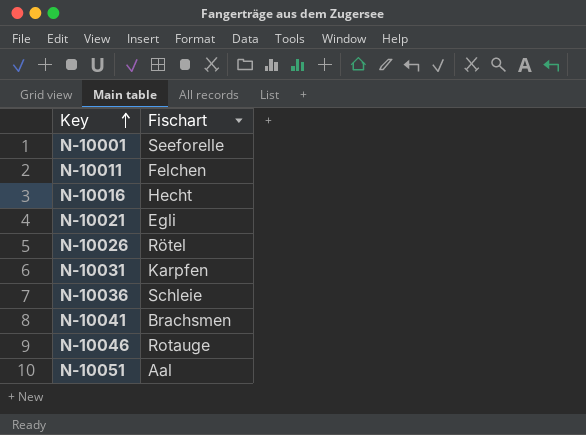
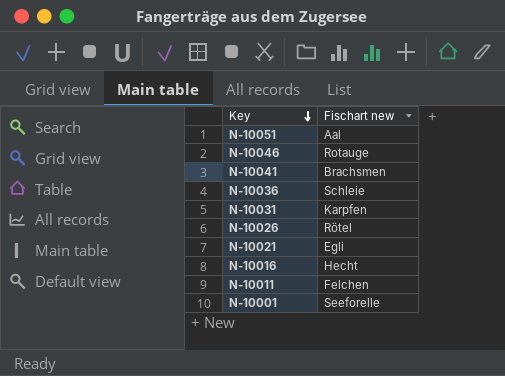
row order: Key ascending -> Key descending
column name: Fischart -> Fischart new

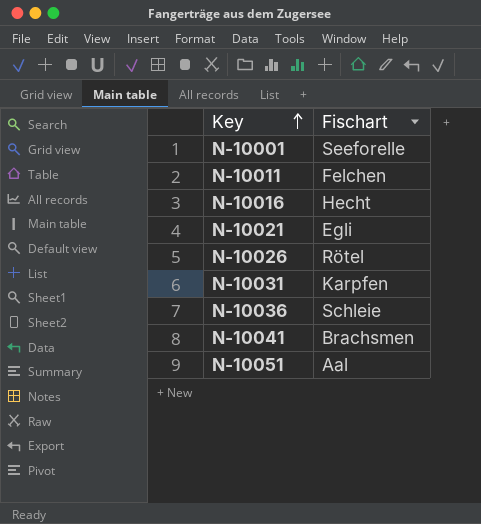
row order: Key descending -> Key ascending
column name: Fischart new -> Fischart
row N-10046: Rotauge -> none

